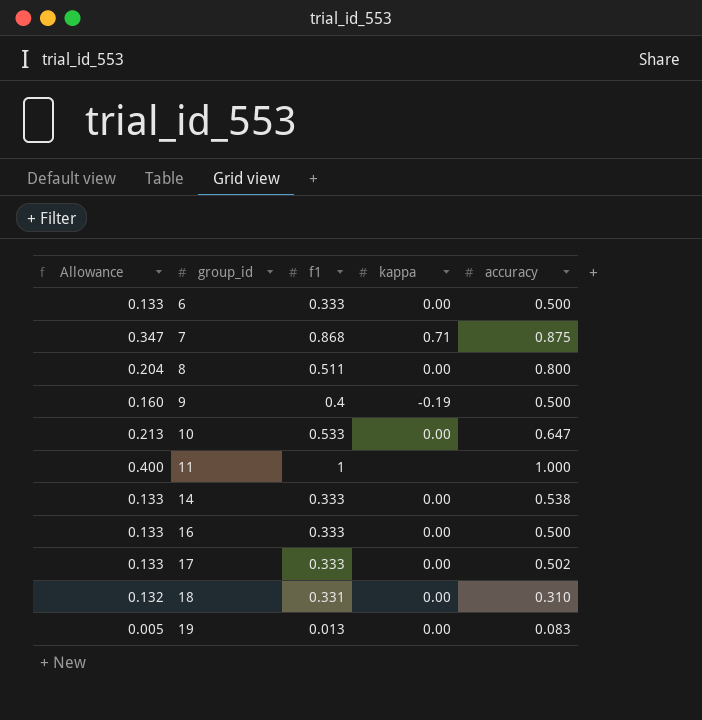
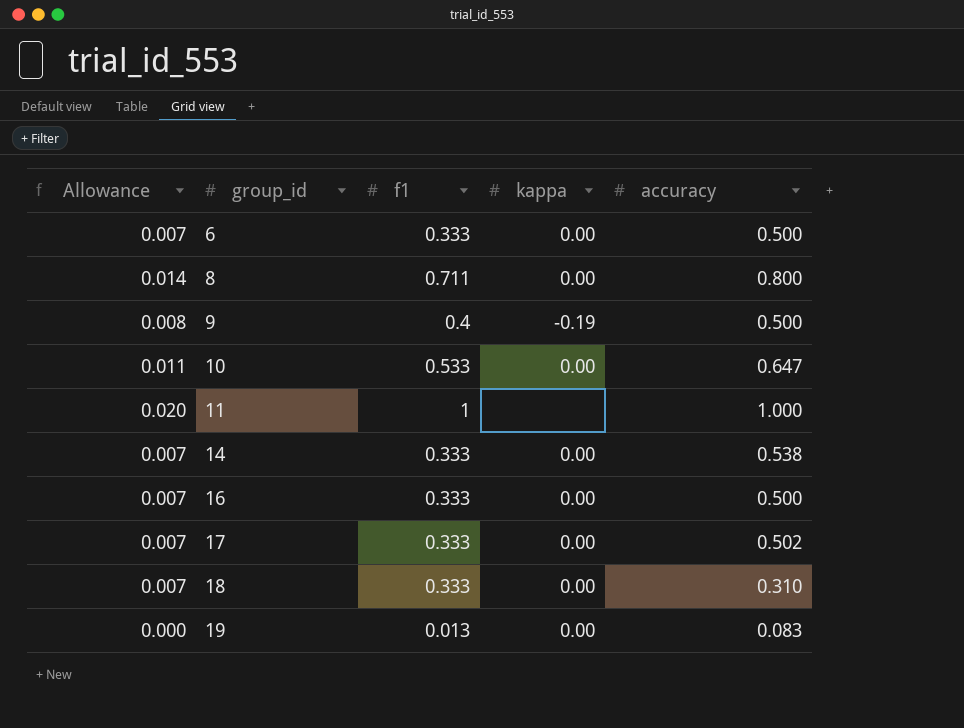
column Allowance | formula: [f1] * 0.4 -> [f1] * 0.02
row 7: 0.347 | 0.868 | 0.71 | 0.875 -> none
8 | f1: 0.511 -> 0.711
18 | f1: 0.331 -> 0.333

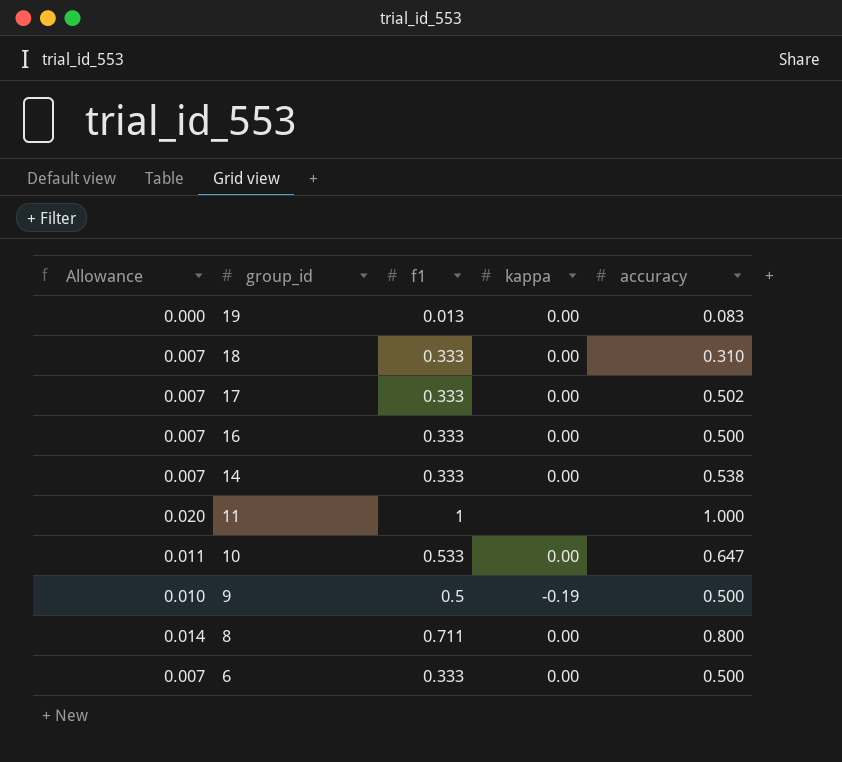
row order: group_id ascending -> group_id descending
9 | Allowance: 0.008 -> 0.010
9 | f1: 0.4 -> 0.5

